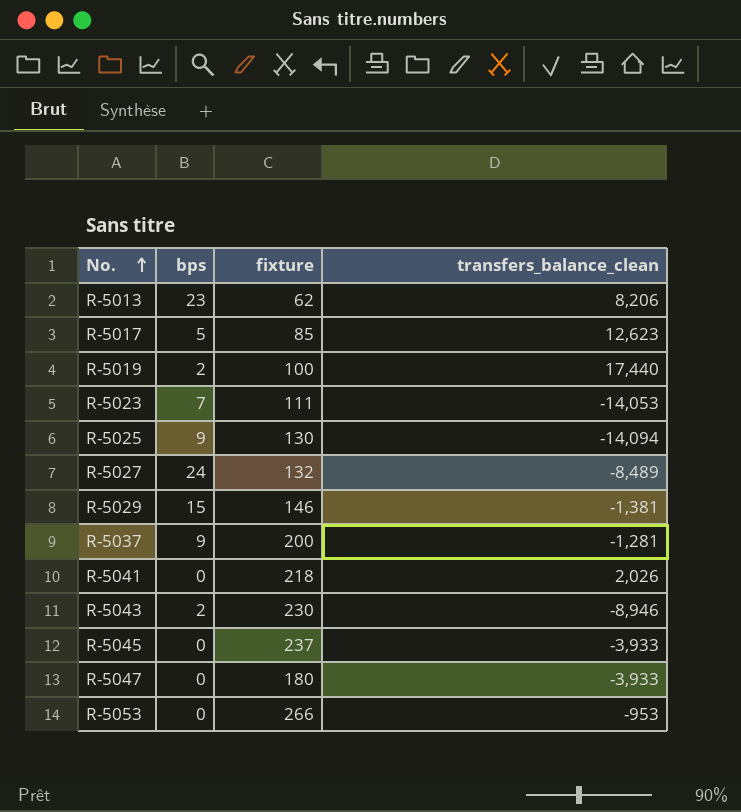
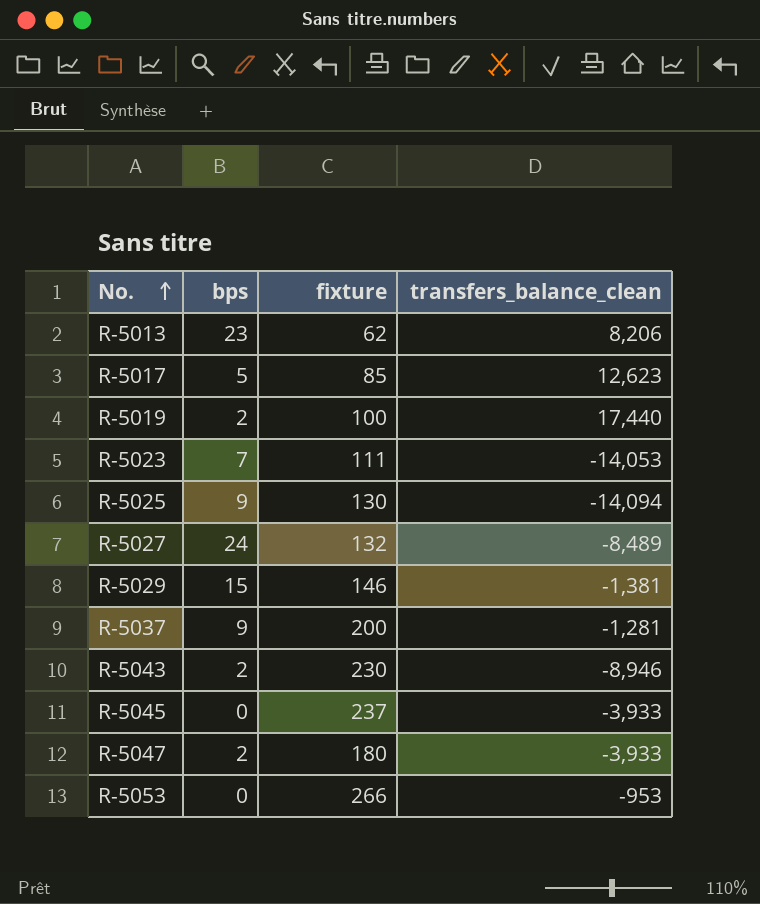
row R-5041: 0 | 218 | 2,026 -> none
R-5047 | bps: 0 -> 2

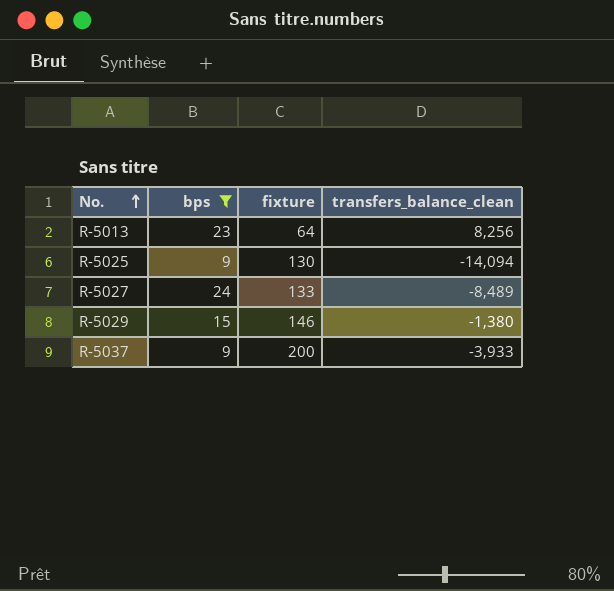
filter: none -> bps >= 9
R-5013 | fixture: 62 -> 64
R-5013 | transfers_balance_clean: 8,206 -> 8,256
R-5027 | fixture: 132 -> 133
R-5029 | transfers_balance_clean: -1,381 -> -1,380
R-5037 | transfers_balance_clean: -1,281 -> -3,933

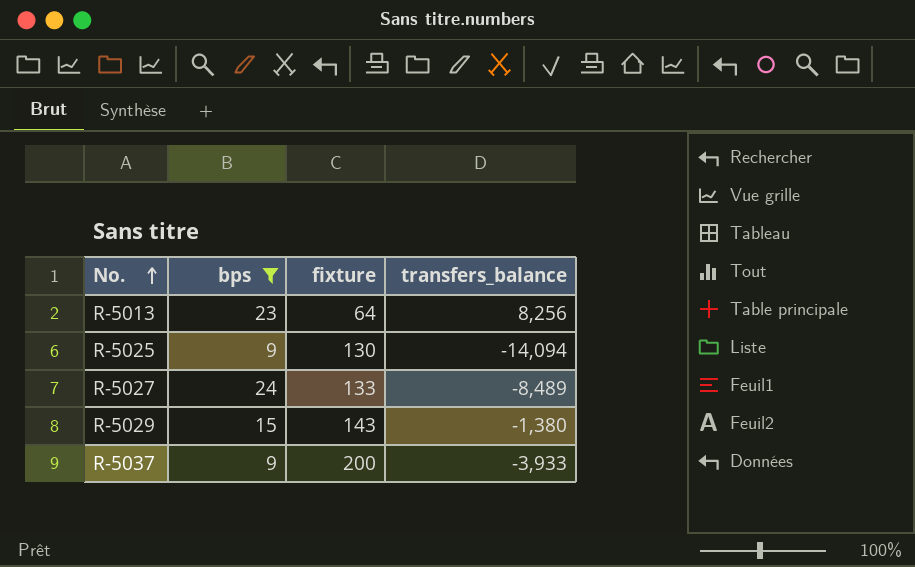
column name: transfers_balance_clean -> transfers_balance
R-5029 | fixture: 146 -> 143

